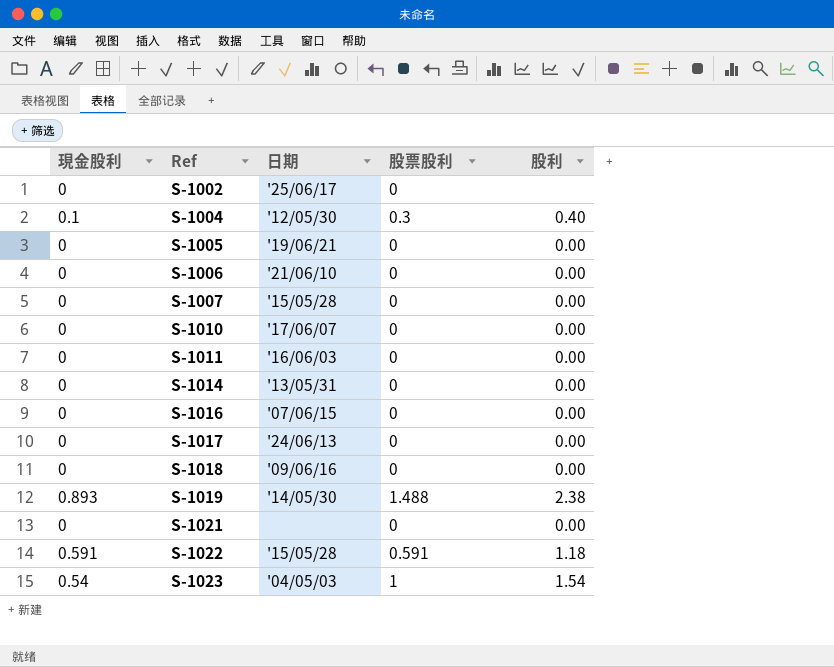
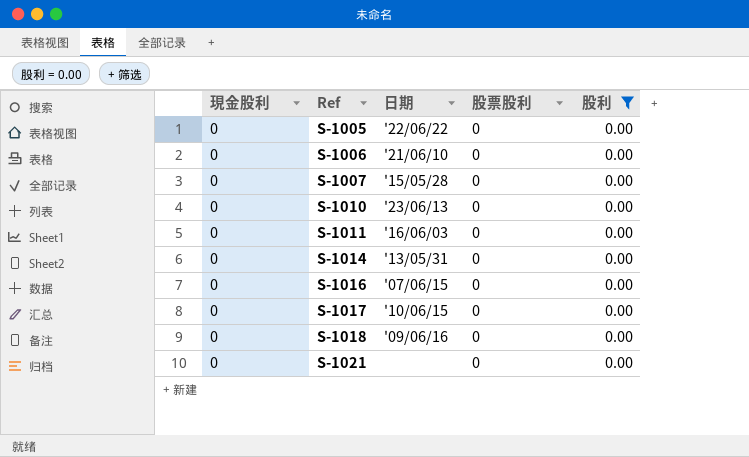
filter: none -> 股利 = 0.00
S-1005 | 日期: '19/06/21 -> '22/06/22
S-1010 | 日期: '17/06/07 -> '23/06/13
S-1017 | 日期: '24/06/13 -> '10/06/15

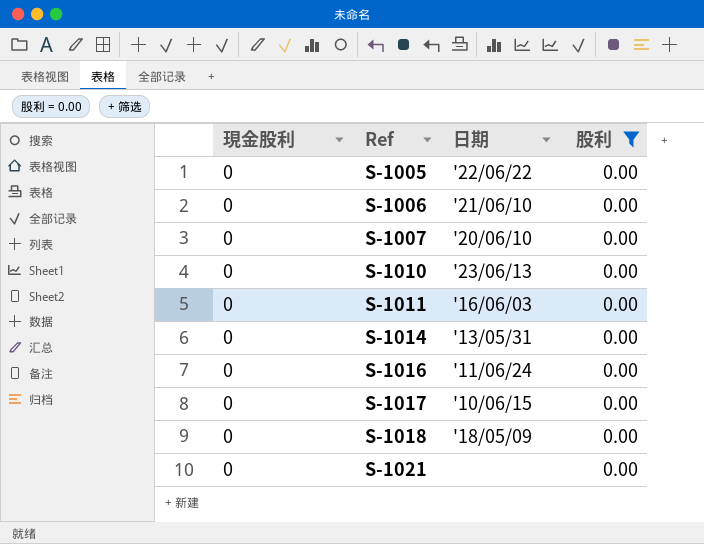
column 股票股利 | position: 4 -> none
S-1007 | 日期: '15/05/28 -> '20/06/10
S-1016 | 日期: '07/06/15 -> '11/06/24
S-1018 | 日期: '09/06/16 -> '18/05/09

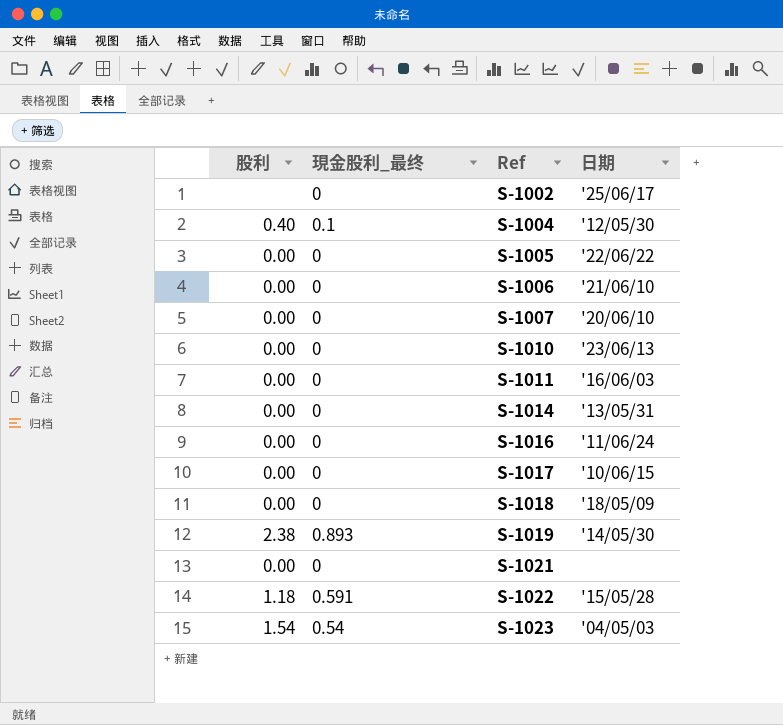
filter: 股利 = 0.00 -> none
column 股利 | position: 4 -> 1
column name: 現金股利 -> 現金股利_最终

